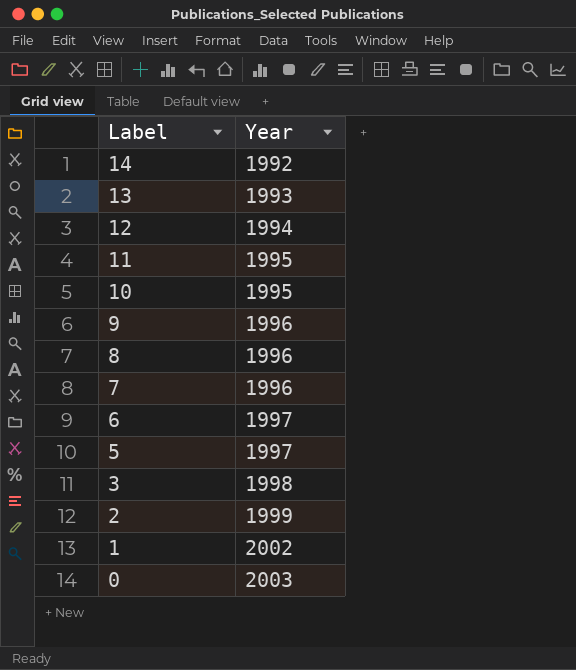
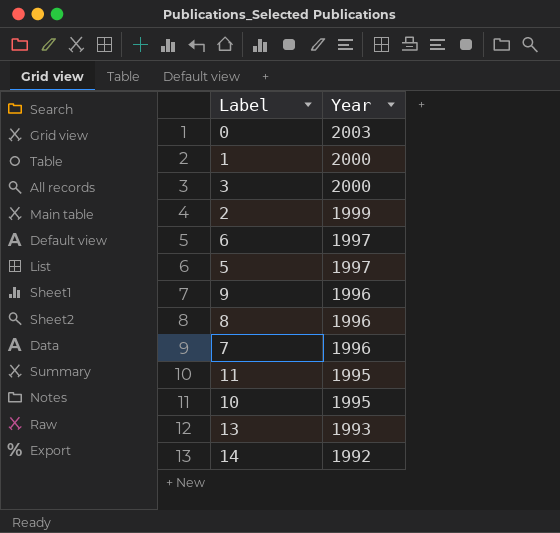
row order: Label descending -> Year descending
row 12: 1994 -> none
1 | Year: 2002 -> 2000
3 | Year: 1998 -> 2000

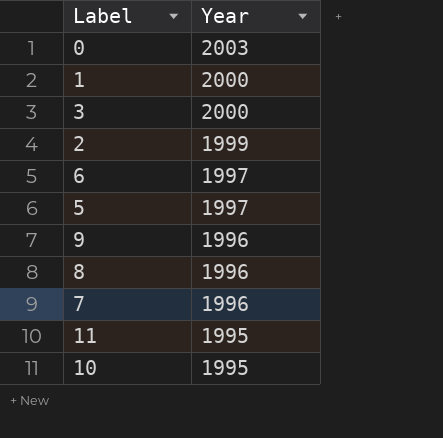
row 13: 1993 -> none
row 14: 1992 -> none

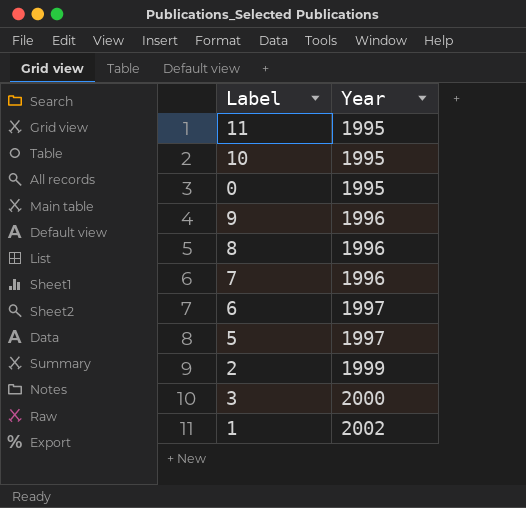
row order: Year descending -> Year ascending
0 | Year: 2003 -> 1995
1 | Year: 2000 -> 2002

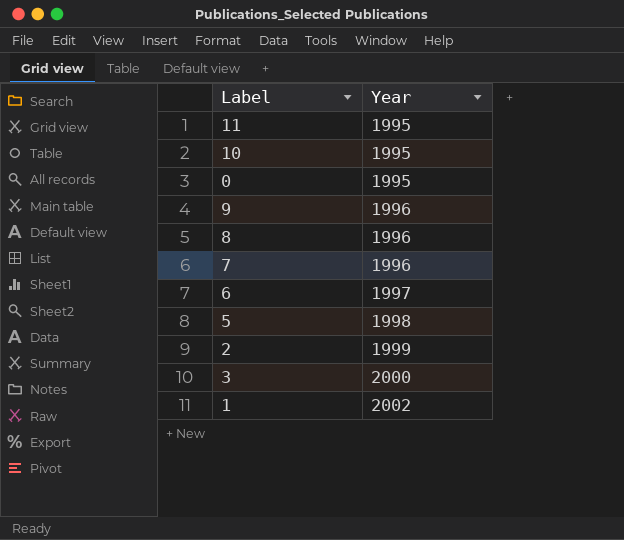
5 | Year: 1997 -> 1998

